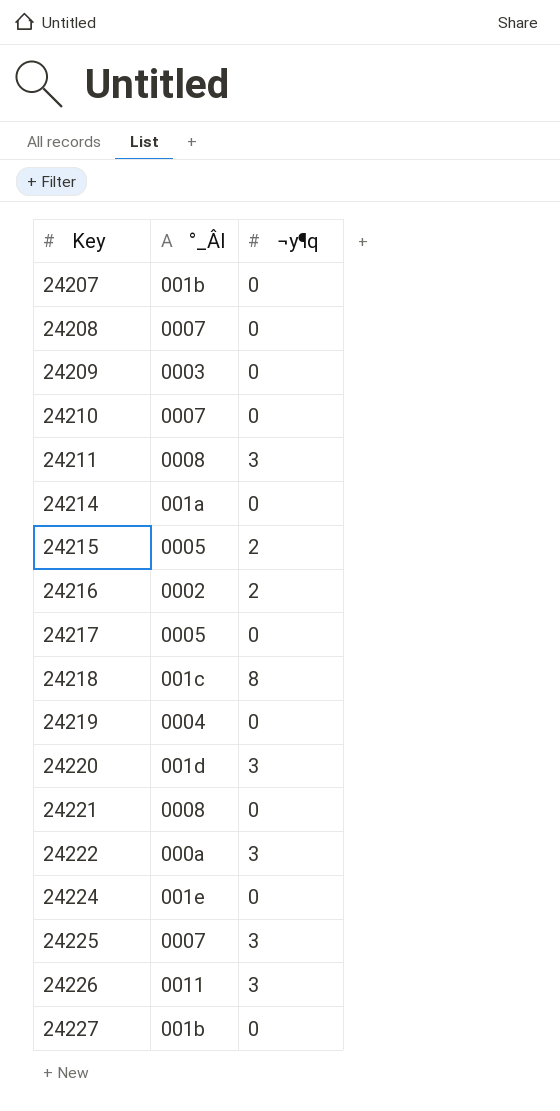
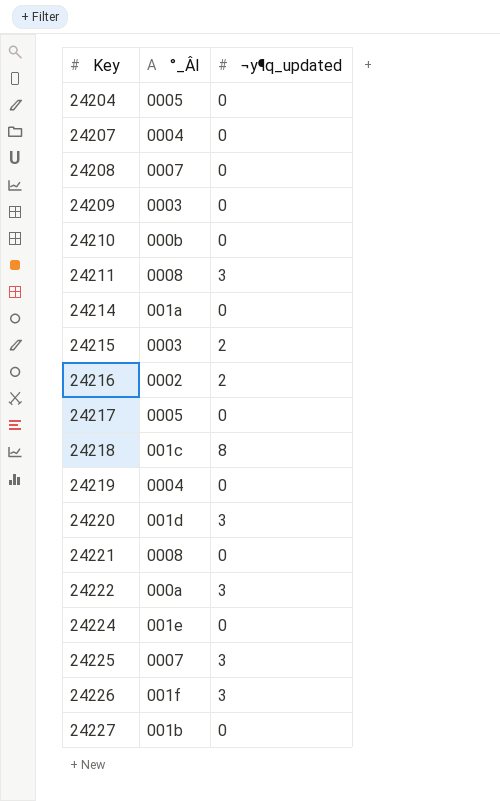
column name: ¬y¶q -> ¬y¶q_updated
row 24204: none -> 0005 | 0
24207 | °_ÂI: 001b -> 0004
24210 | °_ÂI: 0007 -> 000b
24215 | °_ÂI: 0005 -> 0003
24226 | °_ÂI: 0011 -> 001f

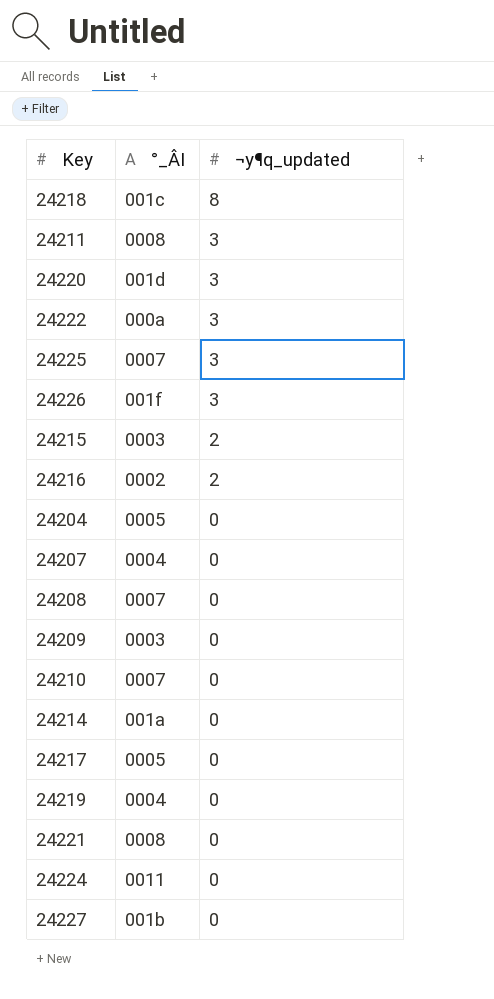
row order: Key ascending -> ¬y¶q_updated descending
24210 | °_ÂI: 000b -> 0007
24224 | °_ÂI: 001e -> 0011

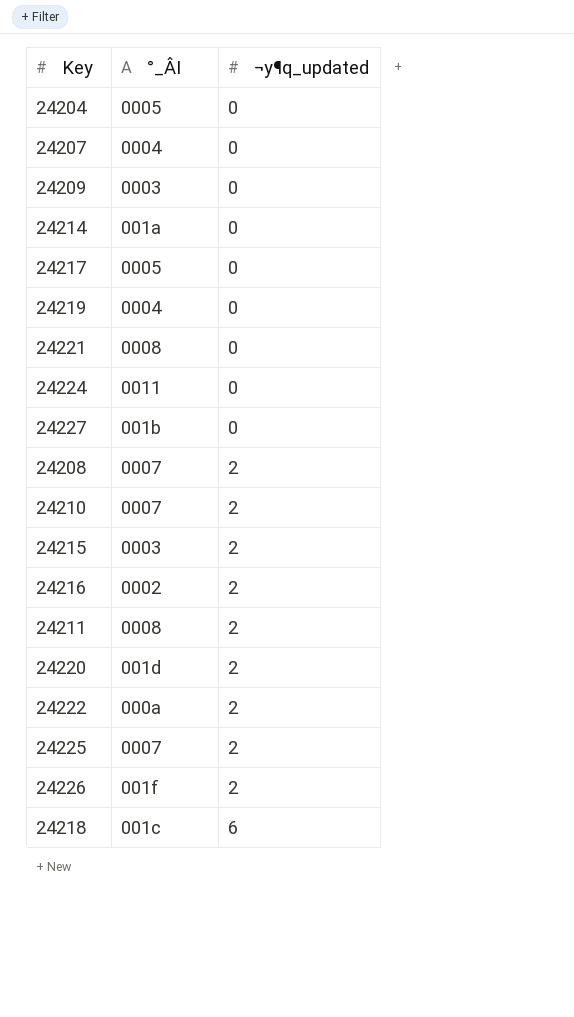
row order: ¬y¶q_updated descending -> ¬y¶q_updated ascending
24208 | ¬y¶q_updated: 0 -> 2
24210 | ¬y¶q_updated: 0 -> 2
24211 | ¬y¶q_updated: 3 -> 2
24220 | ¬y¶q_updated: 3 -> 2
24222 | ¬y¶q_updated: 3 -> 2
24225 | ¬y¶q_updated: 3 -> 2
24226 | ¬y¶q_updated: 3 -> 2
24218 | ¬y¶q_updated: 8 -> 6

